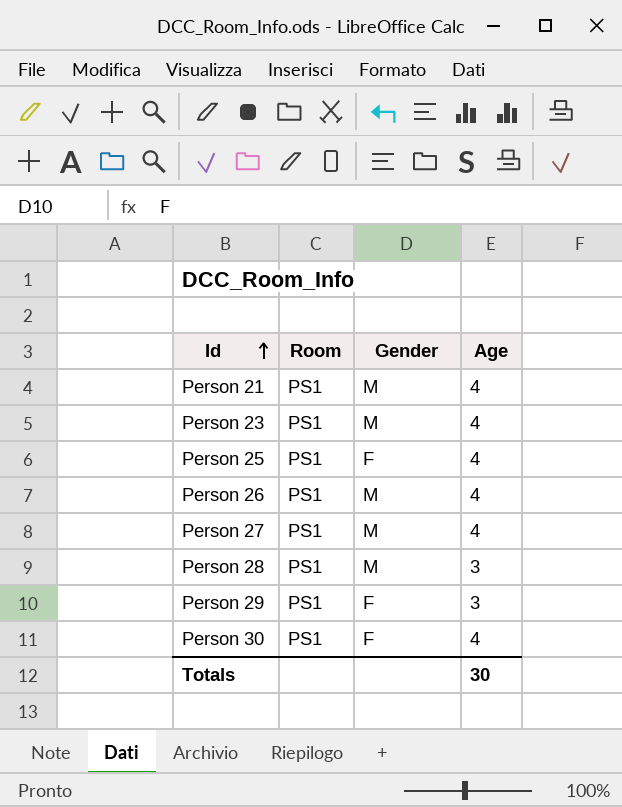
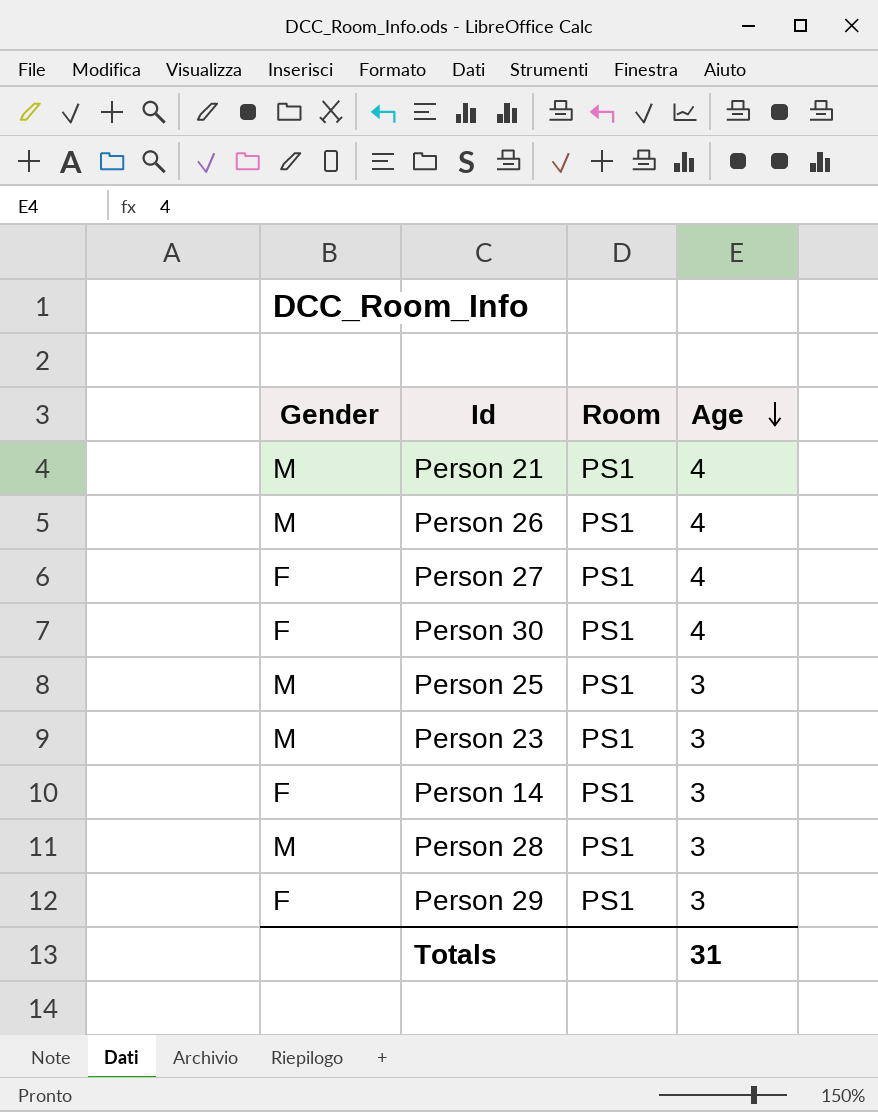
row order: Id ascending -> Age descending
column Gender | position: 3 -> 1
Person 27 | Gender: M -> F
Person 25 | Gender: F -> M
Person 25 | Age: 4 -> 3
Person 23 | Age: 4 -> 3
row Person 14: none -> F | PS1 | 3
Totals | Age: 30 -> 31

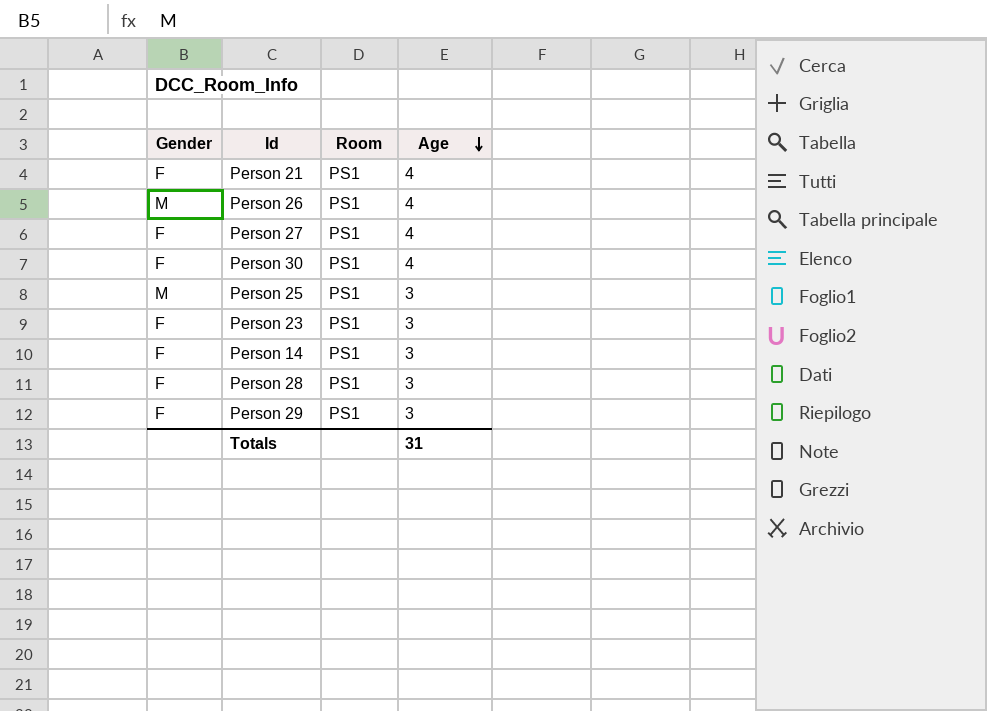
Person 21 | Gender: M -> F
Person 23 | Gender: M -> F
Person 28 | Gender: M -> F

